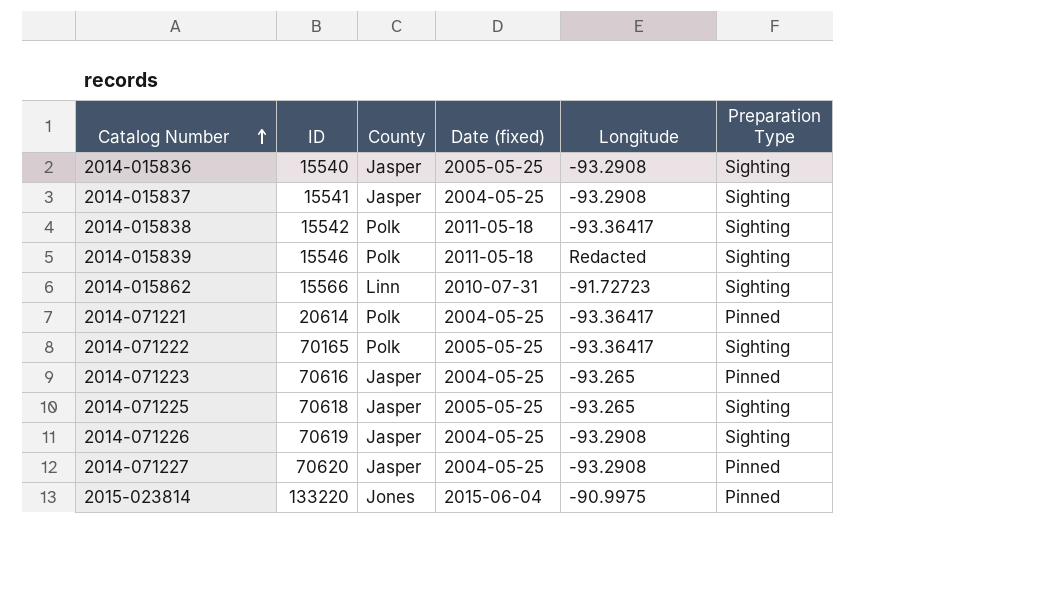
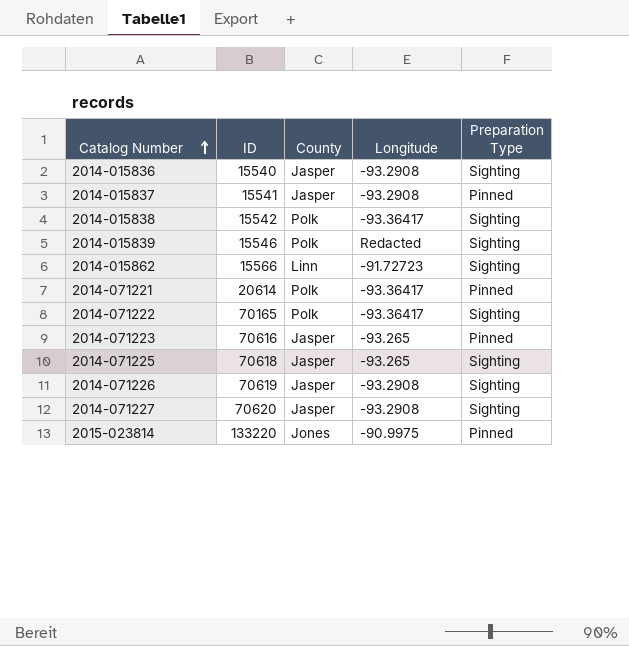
column Date (fixed) | position: 4 -> none
2014-015837 | Preparation Type: Sighting -> Pinned
2014-071227 | Preparation Type: Pinned -> Sighting

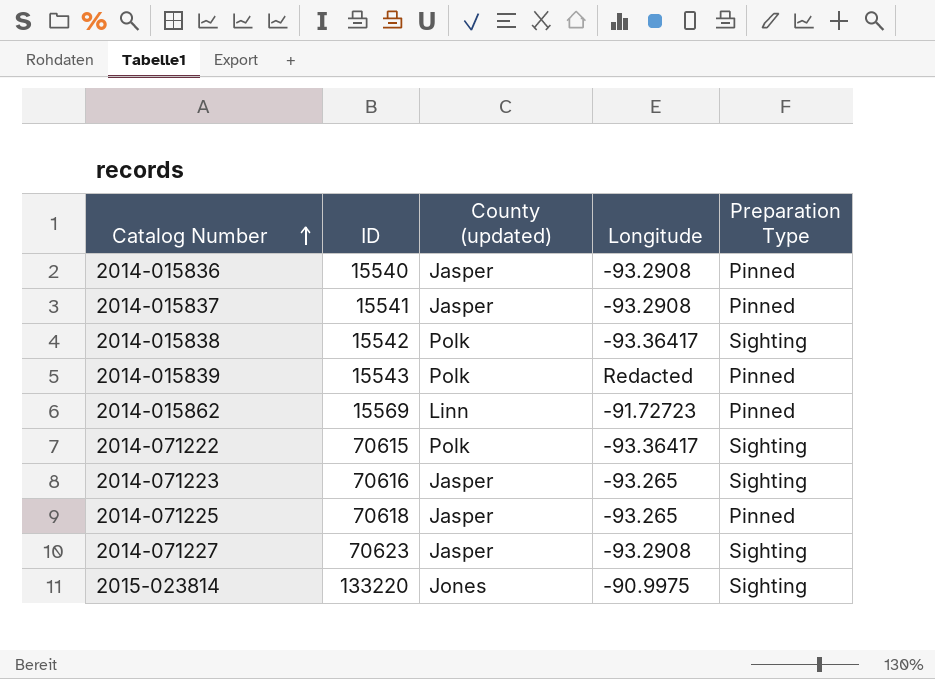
column name: County -> County (updated)
row 2014-071221: 20614 | Polk | -93.36417 | Pinned -> none
row 2014-071226: 70619 | Jasper | -93.2908 | Sighting -> none
2014-015836 | Preparation Type: Sighting -> Pinned
2014-015839 | ID: 15546 -> 15543
2014-015839 | Preparation Type: Sighting -> Pinned
2014-015862 | ID: 15566 -> 15569
2014-015862 | Preparation Type: Sighting -> Pinned
2014-071222 | ID: 70165 -> 70615
2014-071223 | Preparation Type: Pinned -> Sighting
2014-071225 | Preparation Type: Sighting -> Pinned
2014-071227 | ID: 70620 -> 70623
2015-023814 | Preparation Type: Pinned -> Sighting

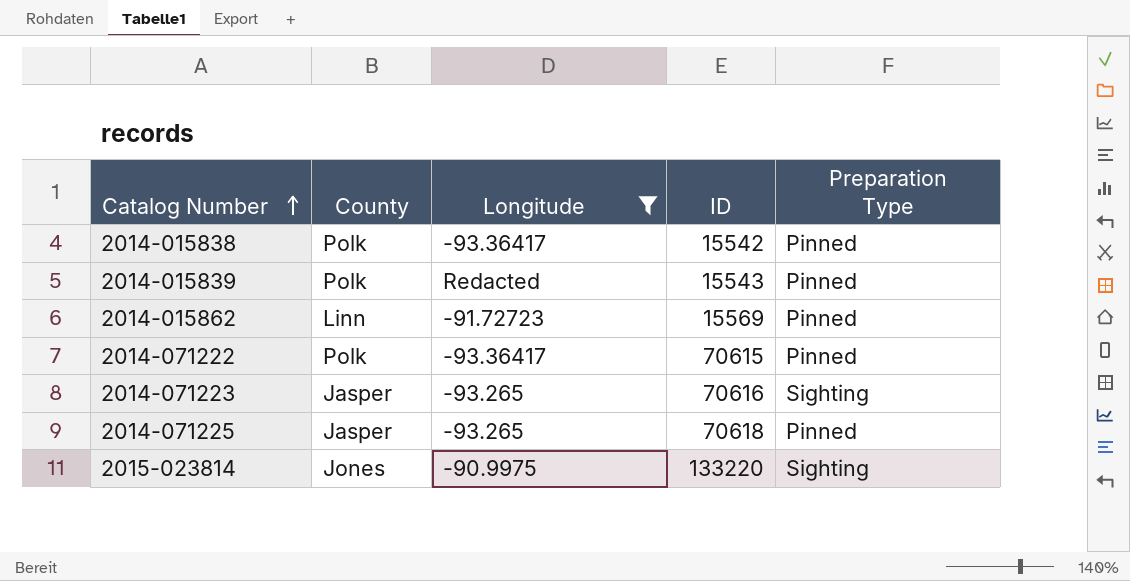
filter: none -> Longitude != -93.2908
column name: County (updated) -> County
column ID | position: 2 -> 4
2014-015838 | Preparation Type: Sighting -> Pinned
2014-071222 | Preparation Type: Sighting -> Pinned

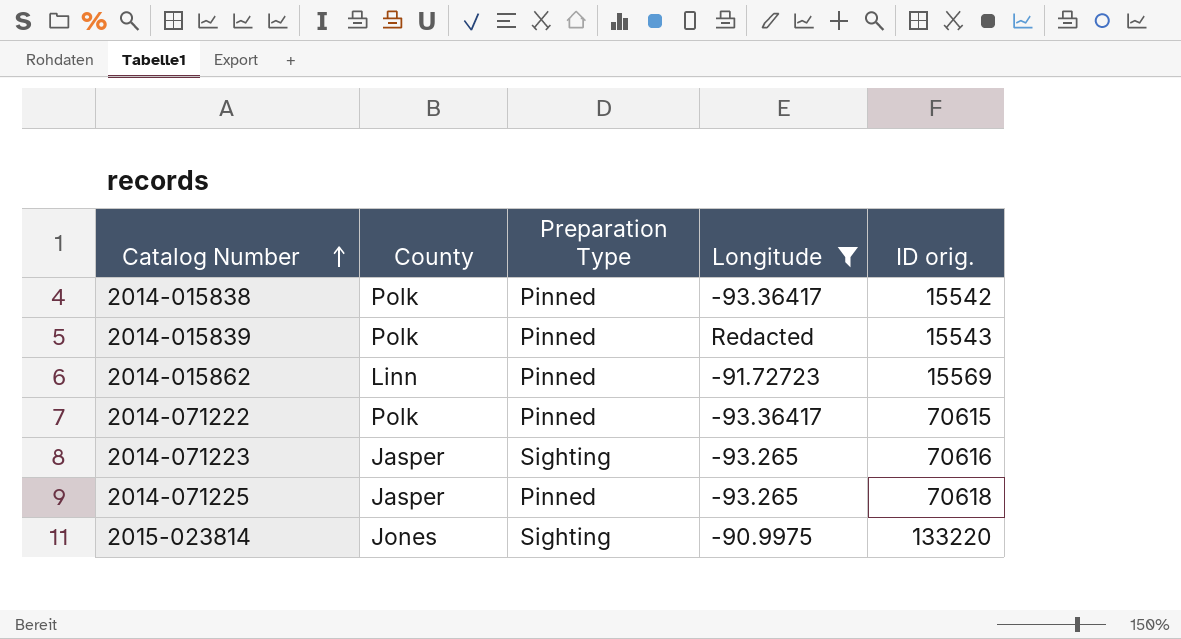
column Preparation Type | position: 5 -> 3
column name: ID -> ID orig.

